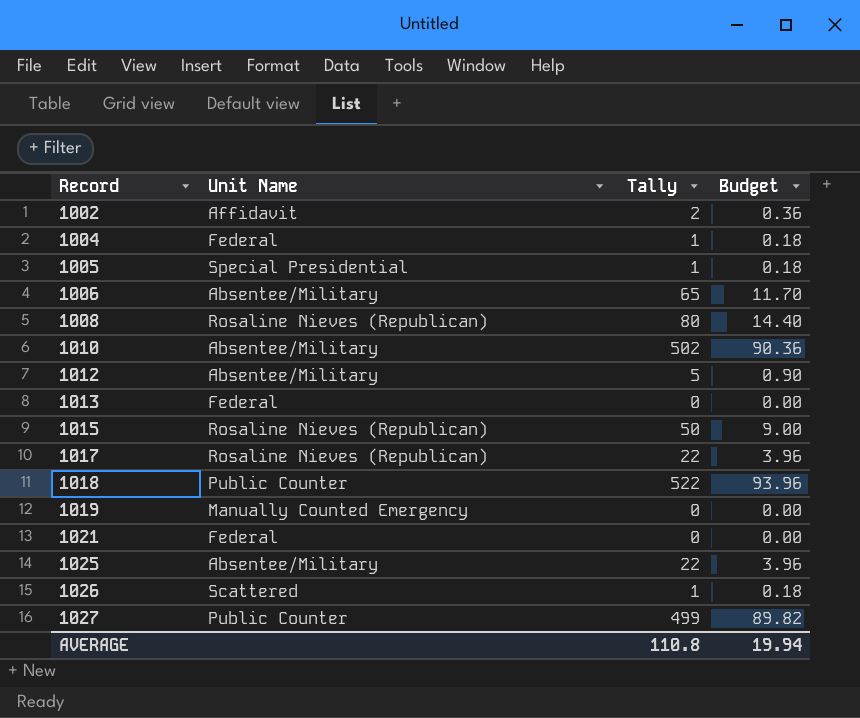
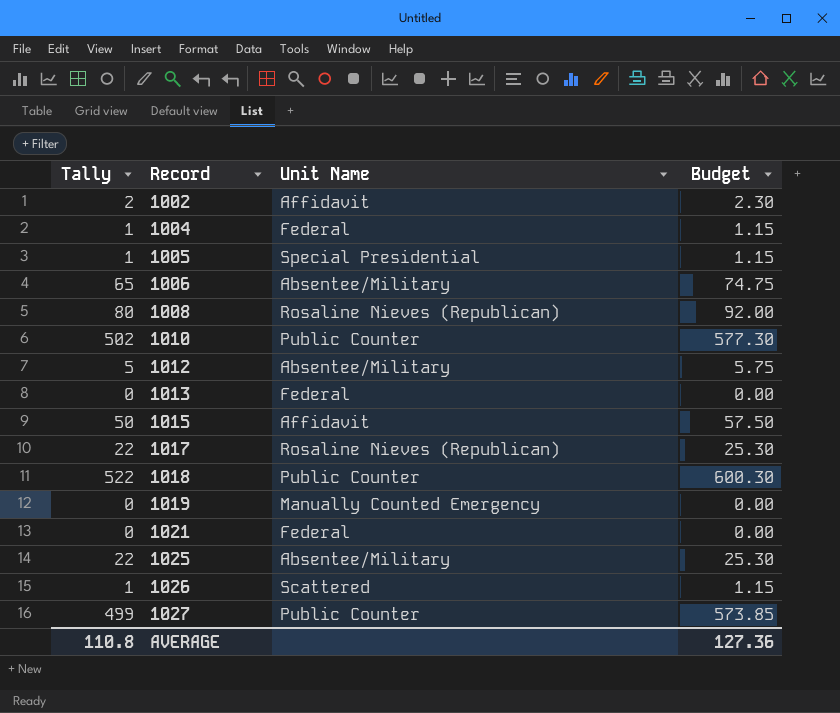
column Tally | position: 3 -> 1
column Budget | formula: [Tally] * 0.18 -> [Tally] * 1.15
1010 | Unit Name: Absentee/Military -> Public Counter
1015 | Unit Name: Rosaline Nieves (Republican) -> Affidavit
AVERAGE | Budget: 19.94 -> 127.36

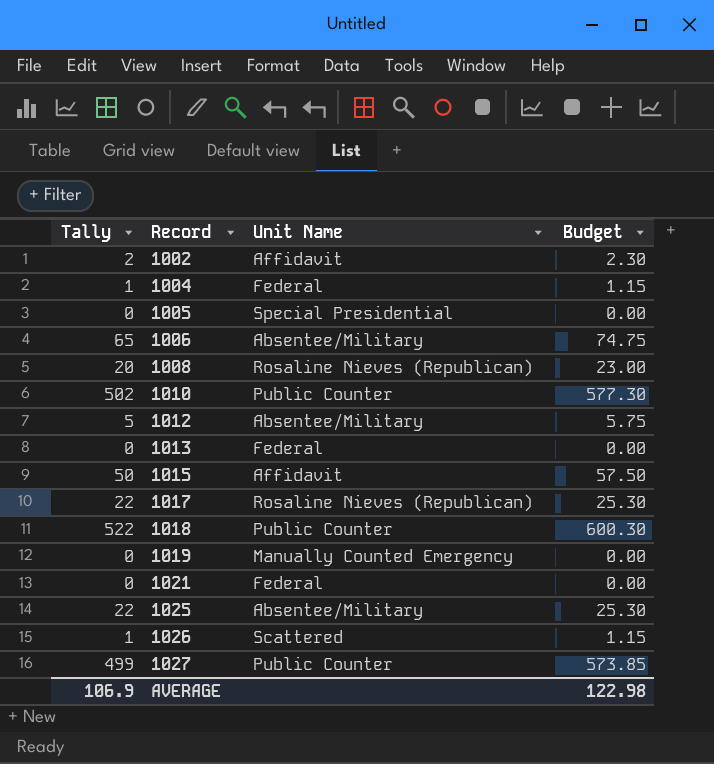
1005 | Tally: 1 -> 0
1005 | Budget: 1.15 -> 0.00
1008 | Tally: 80 -> 20
1008 | Budget: 92.00 -> 23.00
AVERAGE | Tally: 110.8 -> 106.9
AVERAGE | Budget: 127.36 -> 122.98

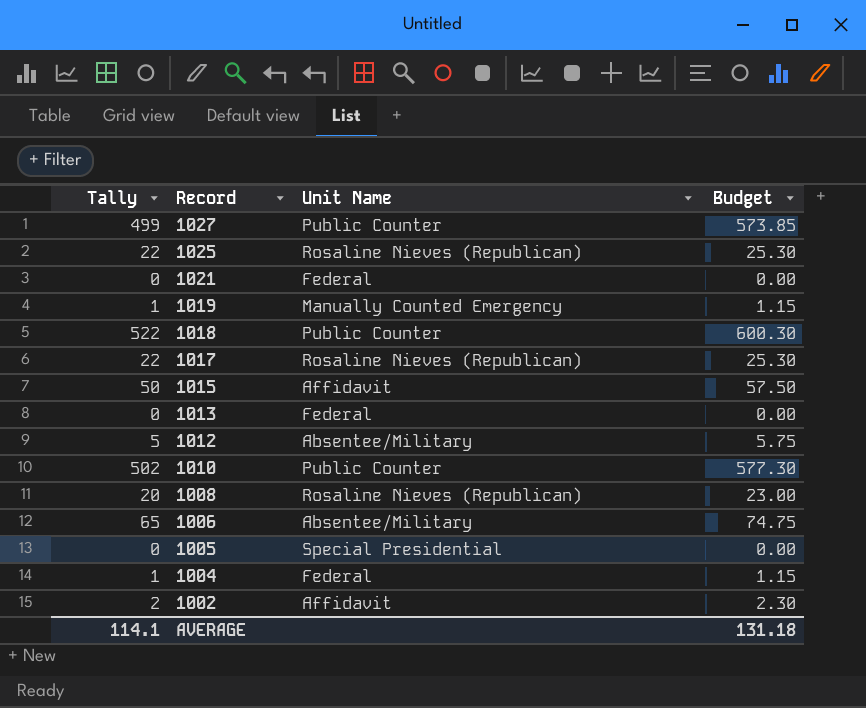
row order: Record ascending -> Record descending
row 1026: 1 | Scattered | 1.15 -> none
1025 | Unit Name: Absentee/Military -> Rosaline Nieves (Republican)
1019 | Tally: 0 -> 1
1019 | Budget: 0.00 -> 1.15
AVERAGE | Tally: 106.9 -> 114.1
AVERAGE | Budget: 122.98 -> 131.18

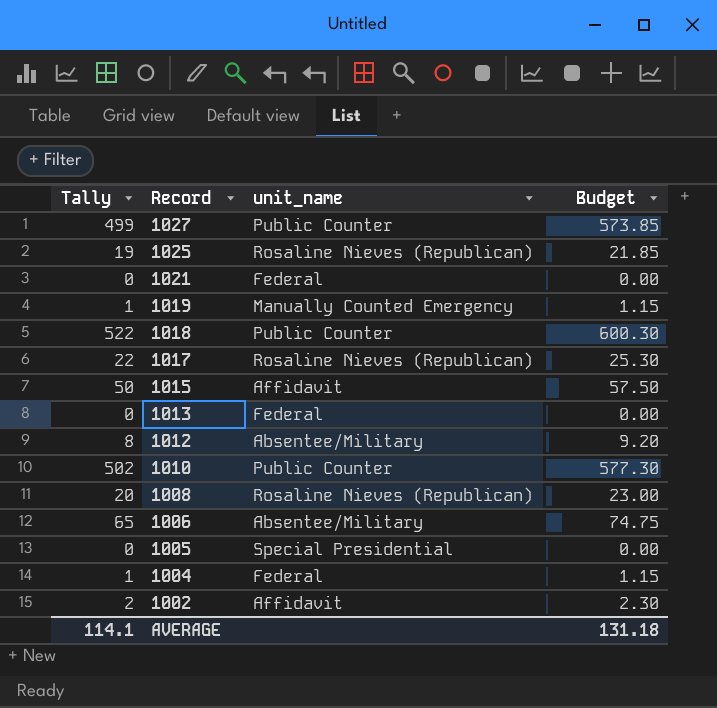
column name: Unit Name -> unit_name
1025 | Tally: 22 -> 19
1025 | Budget: 25.30 -> 21.85
1012 | Tally: 5 -> 8
1012 | Budget: 5.75 -> 9.20

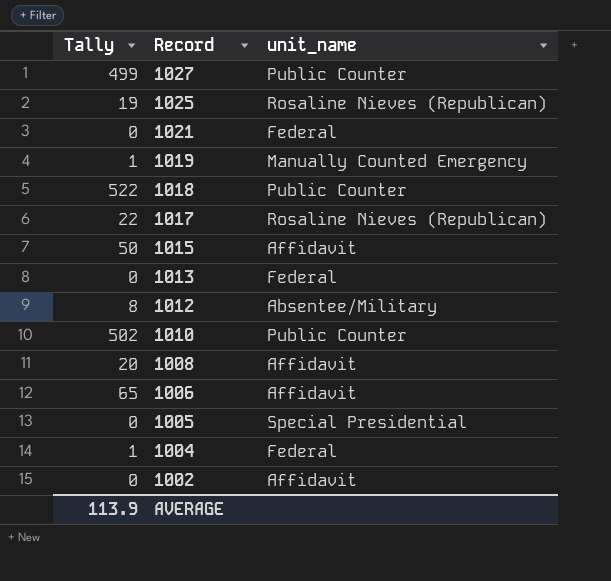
column Budget | formula: [Tally] * 1.15 -> none
1008 | unit_name: Rosaline Nieves (Republican) -> Affidavit
1006 | unit_name: Absentee/Military -> Affidavit
1002 | Tally: 2 -> 0
AVERAGE | Tally: 114.1 -> 113.9

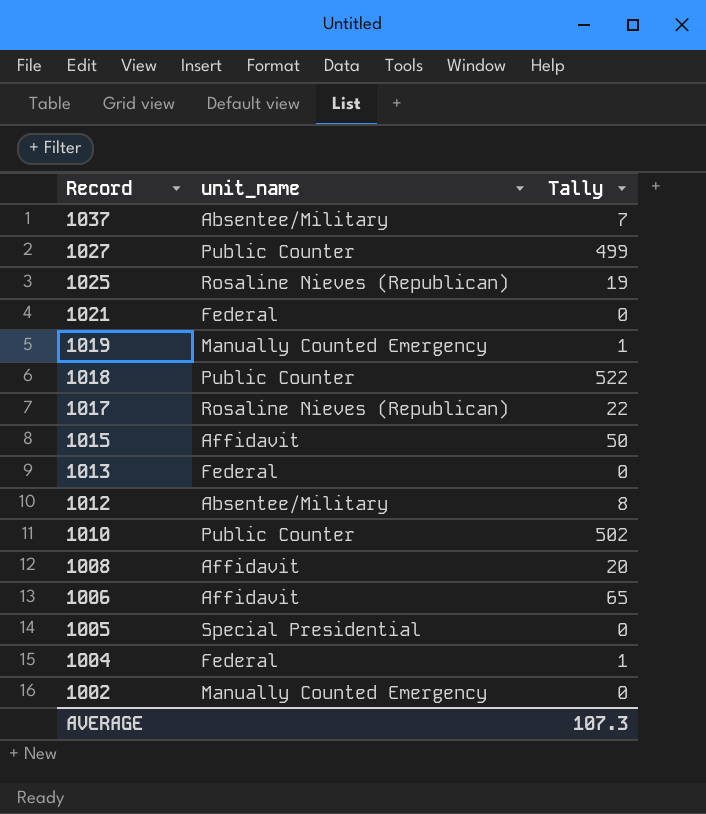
column Tally | position: 1 -> 3
row 1037: none -> Absentee/Military | 7
1002 | unit_name: Affidavit -> Manually Counted Emergency
AVERAGE | Tally: 113.9 -> 107.3

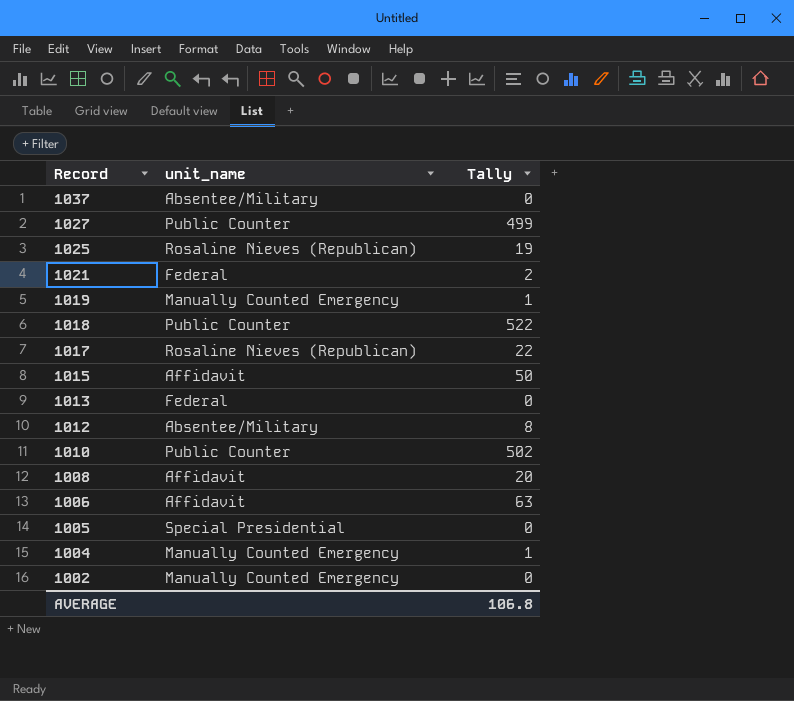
1037 | Tally: 7 -> 0
1021 | Tally: 0 -> 2
1006 | Tally: 65 -> 63
1004 | unit_name: Federal -> Manually Counted Emergency
AVERAGE | Tally: 107.3 -> 106.8

